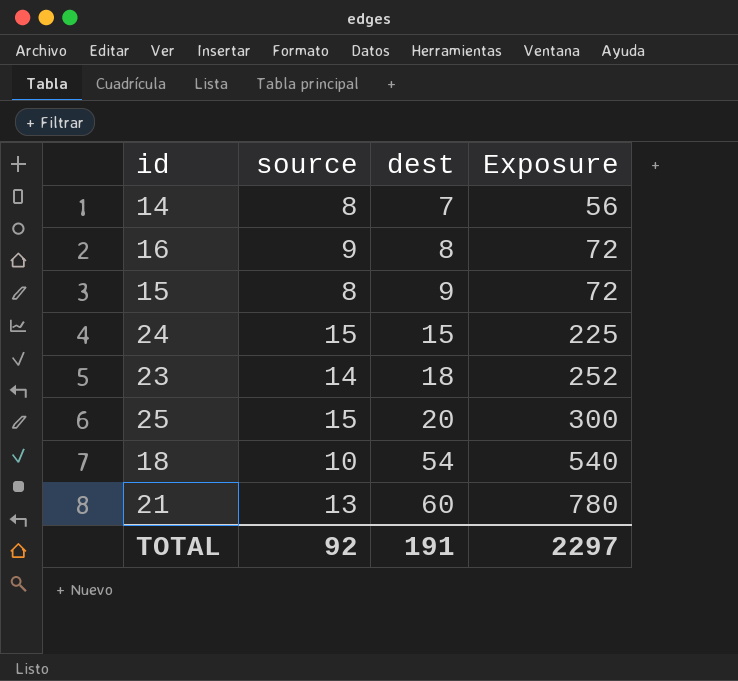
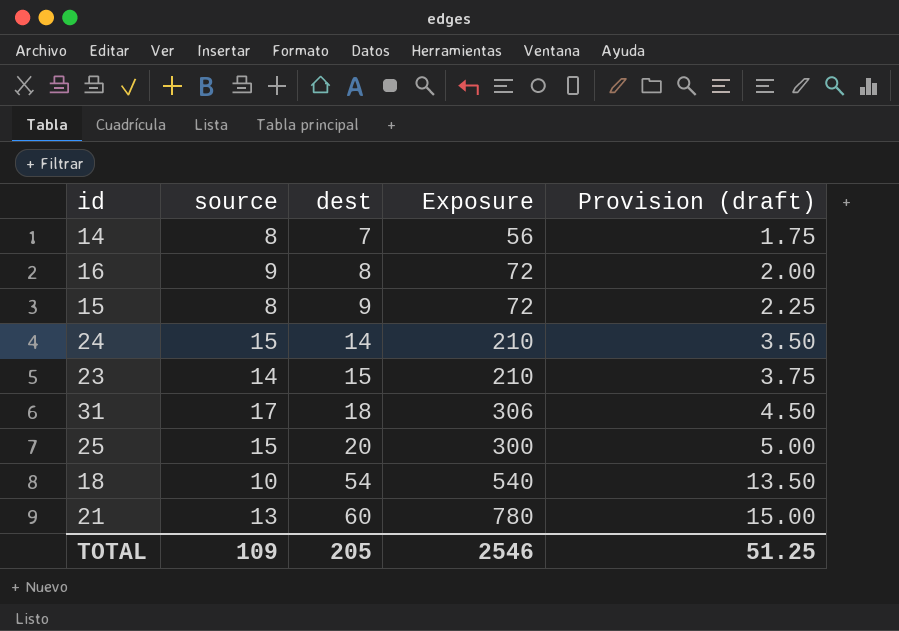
column Provision (draft) | formula: none -> [dest] * 0.25
24 | dest: 15 -> 14
24 | Exposure: 225 -> 210
23 | dest: 18 -> 15
23 | Exposure: 252 -> 210
row 31: none -> 17 | 18 | 306 | 4.50
TOTAL | source: 92 -> 109
TOTAL | dest: 191 -> 205
TOTAL | Exposure: 2297 -> 2546

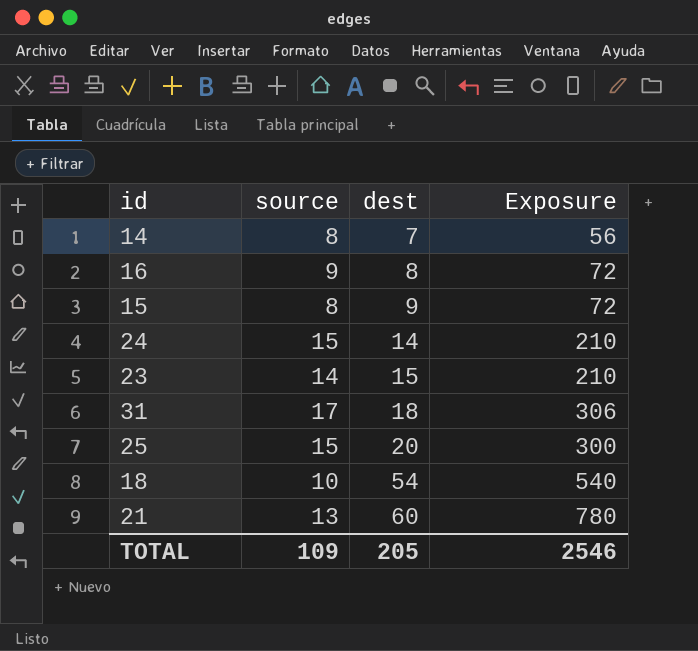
column Provision (draft) | formula: [dest] * 0.25 -> none

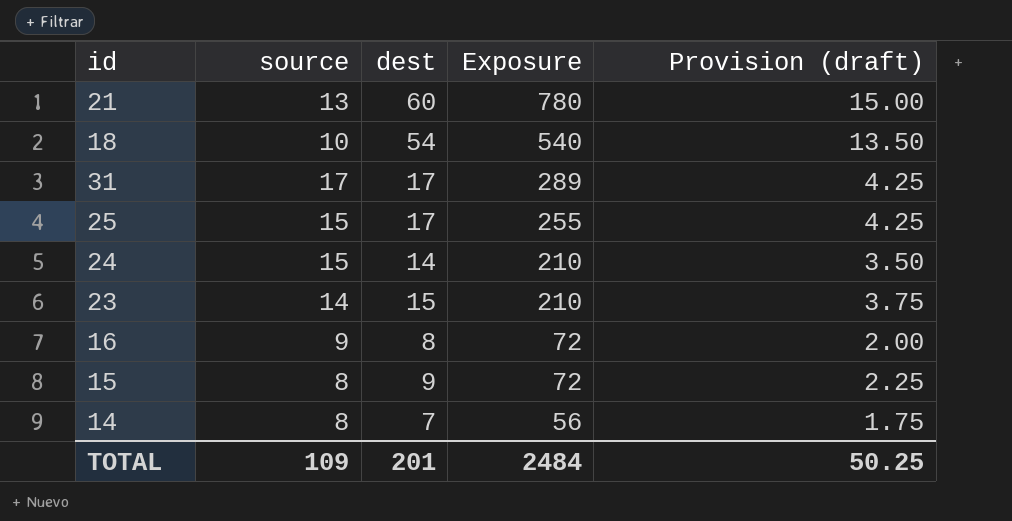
row order: dest ascending -> Exposure descending
column Provision (draft) | formula: none -> [dest] * 0.25
31 | dest: 18 -> 17
31 | Exposure: 306 -> 289
25 | dest: 20 -> 17
25 | Exposure: 300 -> 255
TOTAL | dest: 205 -> 201
TOTAL | Exposure: 2546 -> 2484

